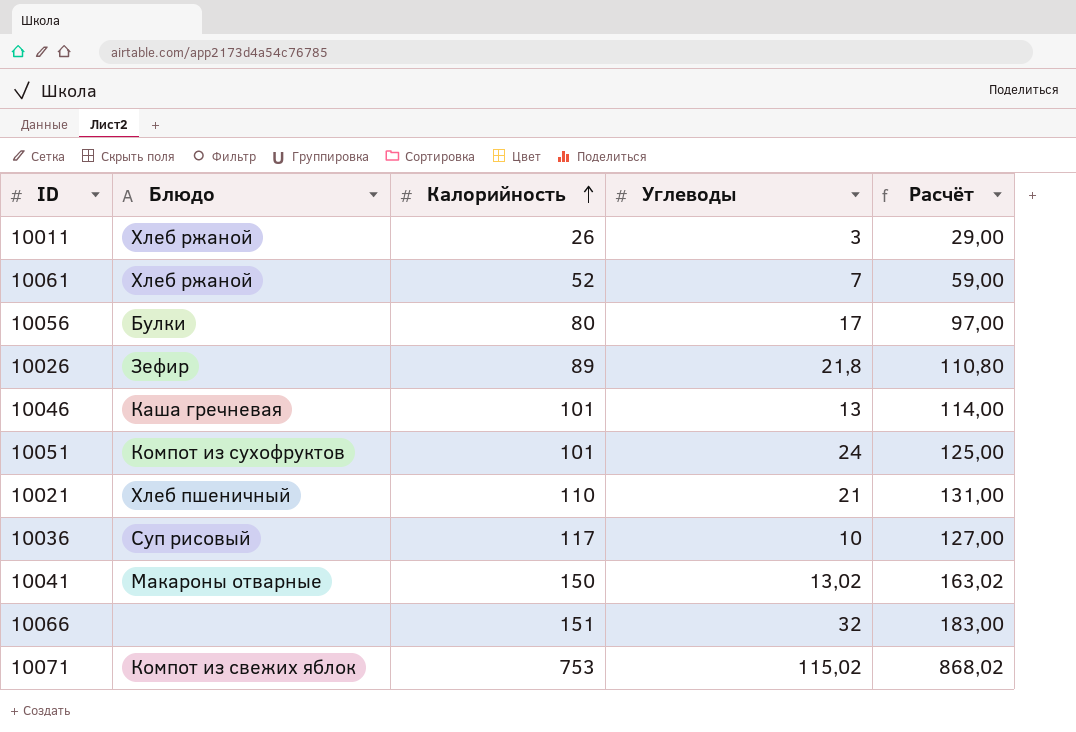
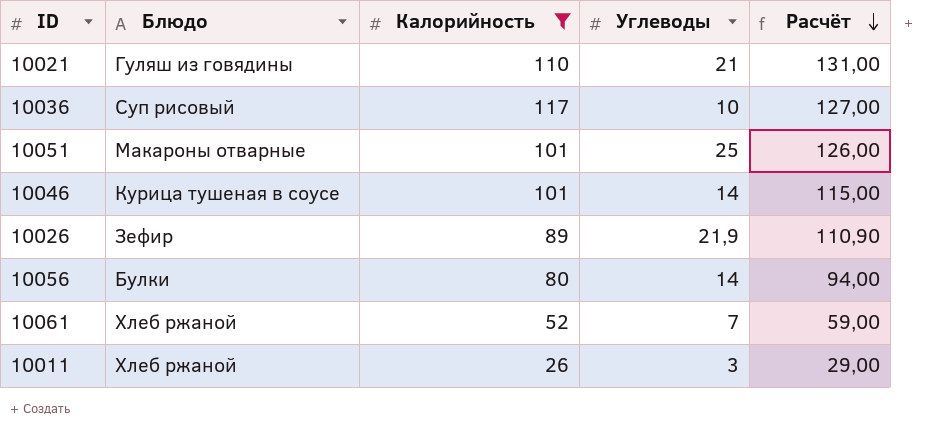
filter: none -> Калорийность <= 117
row order: Калорийность ascending -> Расчёт descending
10021 | Блюдо: Хлеб пшеничный -> Гуляш из говядины
10051 | Блюдо: Компот из сухофруктов -> Макароны отварные
10051 | Углеводы: 24 -> 25
10051 | Расчёт: 125,00 -> 126,00
10046 | Блюдо: Каша гречневая -> Курица тушеная в соусе
10046 | Углеводы: 13 -> 14
10046 | Расчёт: 114,00 -> 115,00
10026 | Углеводы: 21,8 -> 21,9
10026 | Расчёт: 110,80 -> 110,90
10056 | Углеводы: 17 -> 14
10056 | Расчёт: 97,00 -> 94,00

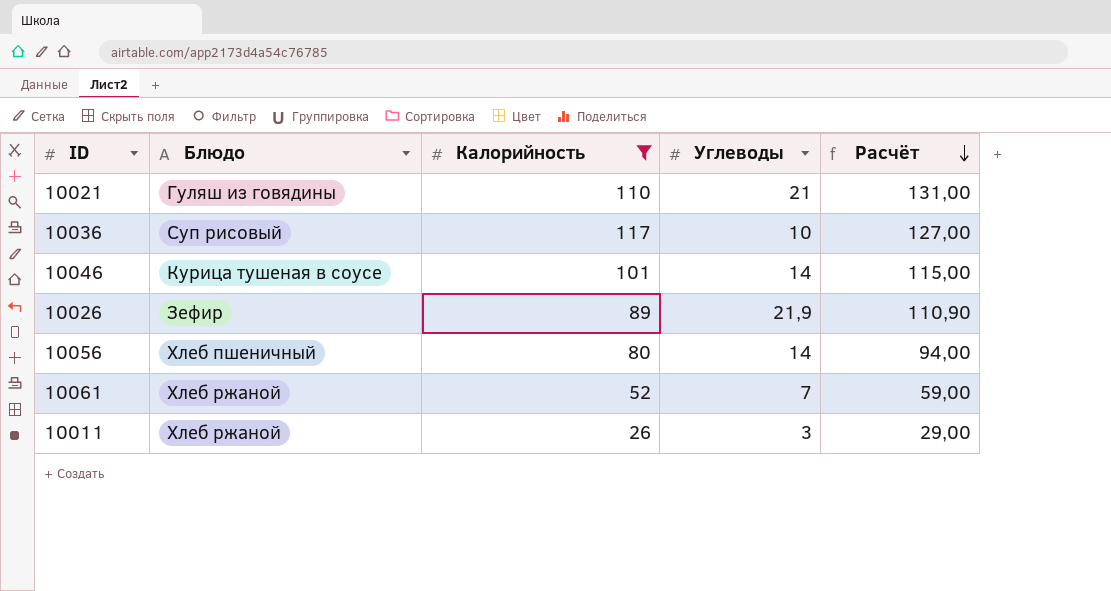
row 10051: Макароны отварные | 101 | 25 | 126,00 -> none
10056 | Блюдо: Булки -> Хлеб пшеничный

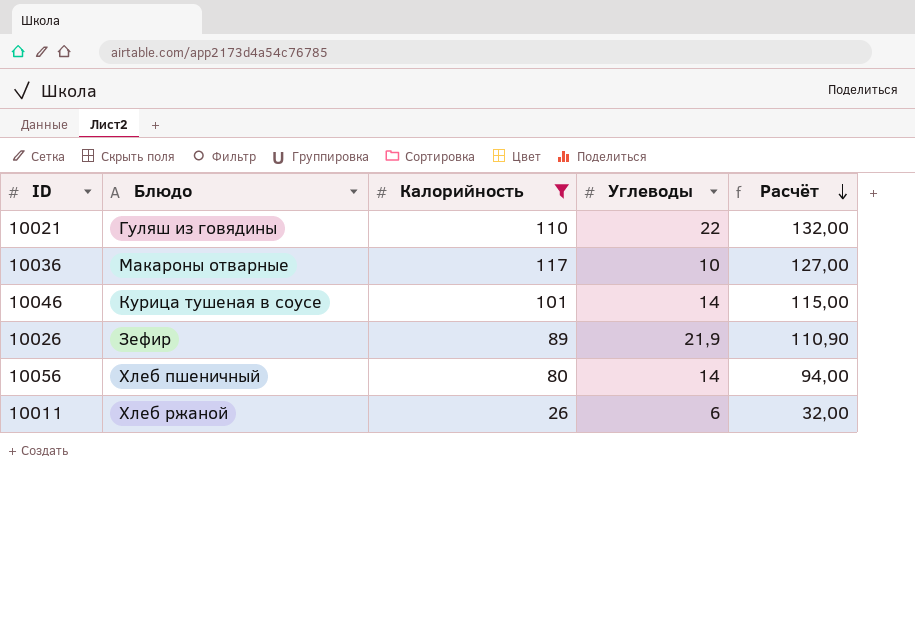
row 10061: Хлеб ржаной | 52 | 7 | 59,00 -> none
10021 | Углеводы: 21 -> 22
10021 | Расчёт: 131,00 -> 132,00
10036 | Блюдо: Суп рисовый -> Макароны отварные
10011 | Углеводы: 3 -> 6
10011 | Расчёт: 29,00 -> 32,00

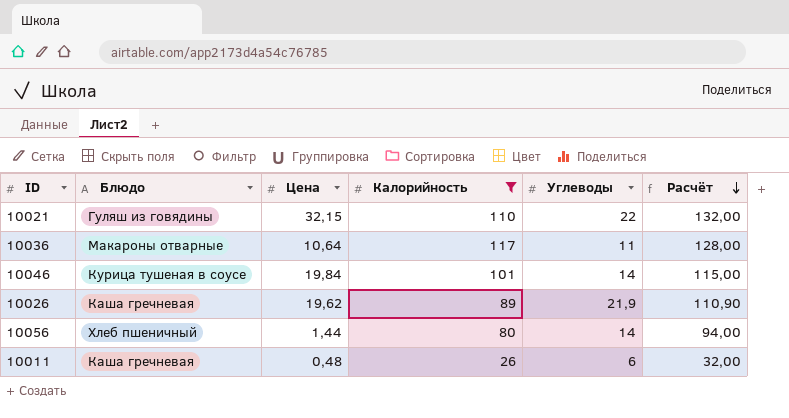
column Цена | position: none -> 3
10036 | Углеводы: 10 -> 11
10036 | Расчёт: 127,00 -> 128,00
10026 | Блюдо: Зефир -> Каша гречневая
10011 | Блюдо: Хлеб ржаной -> Каша гречневая

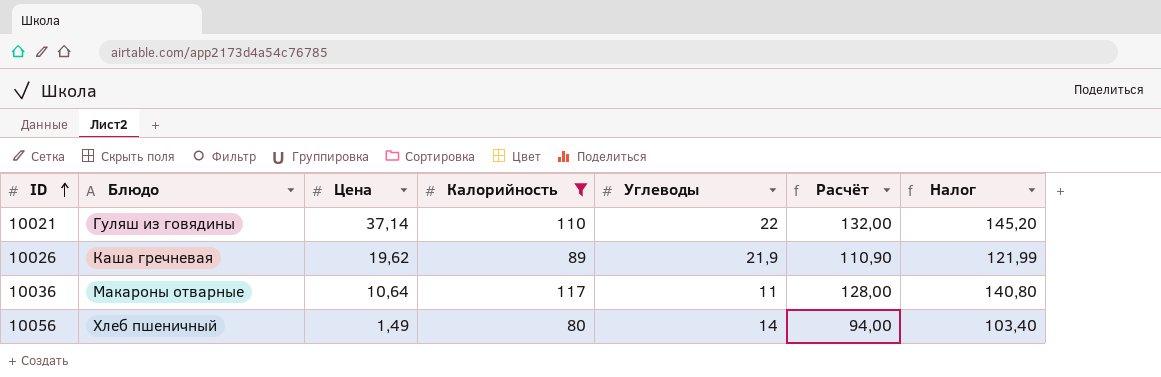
row order: Расчёт descending -> ID ascending
column Налог | formula: none -> [Расчёт] * 1,1
row 10046: Курица тушеная в соусе | 19,84 | 101 | 14 | 115,00 -> none
row 10011: Каша гречневая | 0,48 | 26 | 6 | 32,00 -> none
10021 | Цена: 32,15 -> 37,14
10056 | Цена: 1,44 -> 1,49

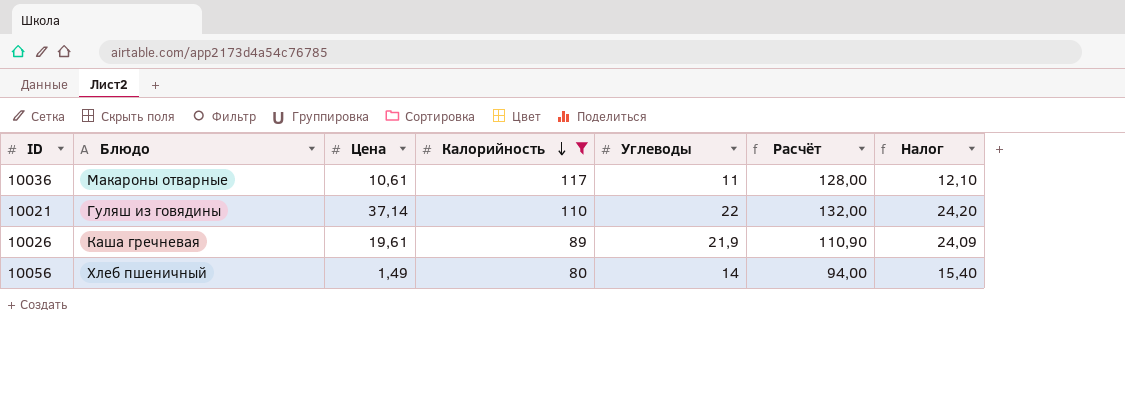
row order: ID ascending -> Калорийность descending
column Налог | formula: [Расчёт] * 1,1 -> [Углеводы] * 1,1
10036 | Цена: 10,64 -> 10,61
10026 | Цена: 19,62 -> 19,61

